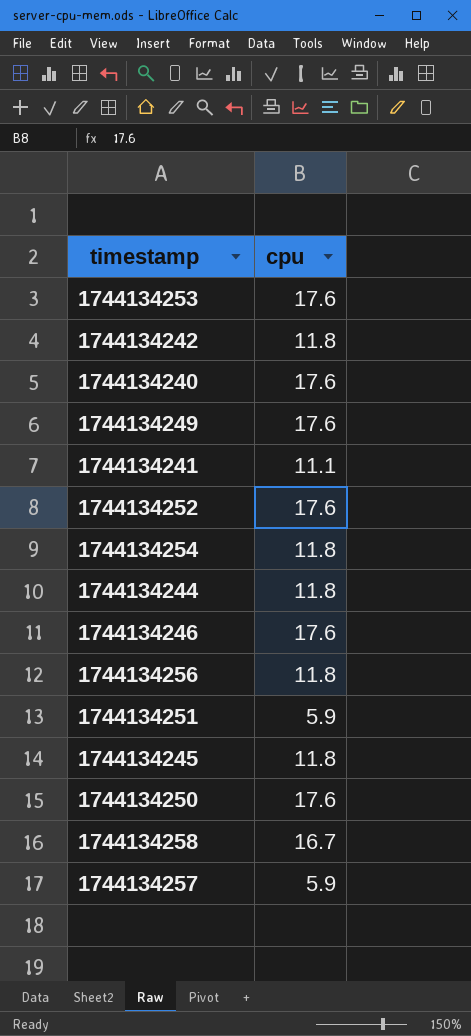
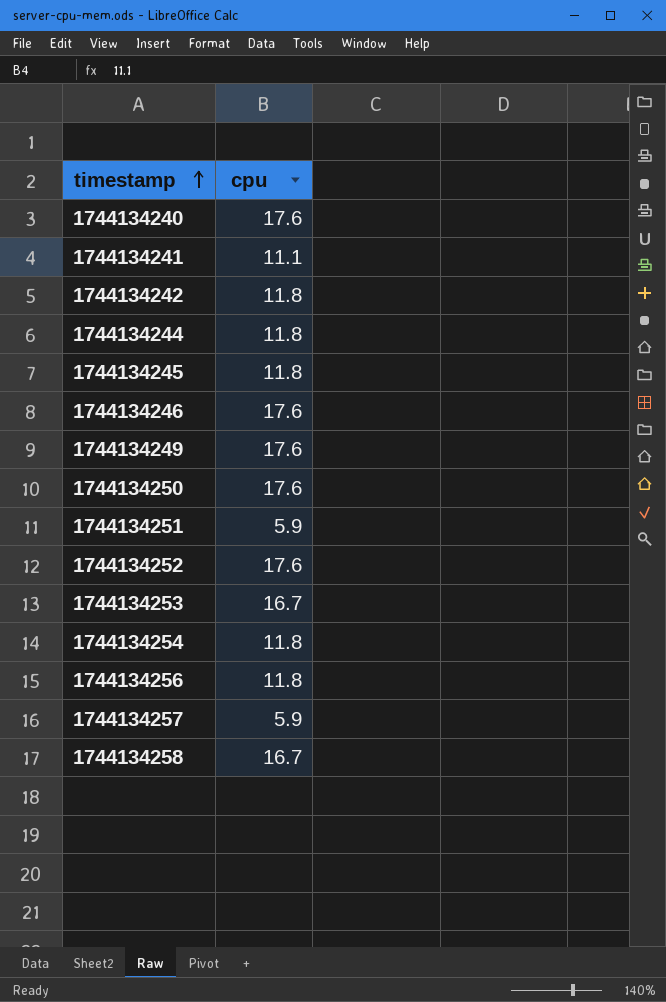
row order: none -> timestamp ascending
1744134253 | cpu: 17.6 -> 16.7

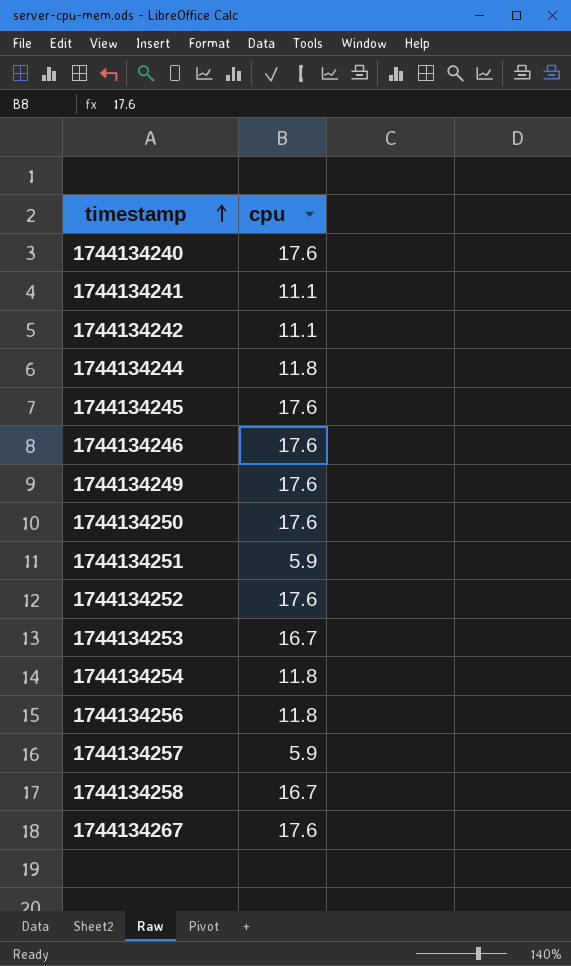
1744134242 | cpu: 11.8 -> 11.1
1744134245 | cpu: 11.8 -> 17.6
row 1744134267: none -> 17.6

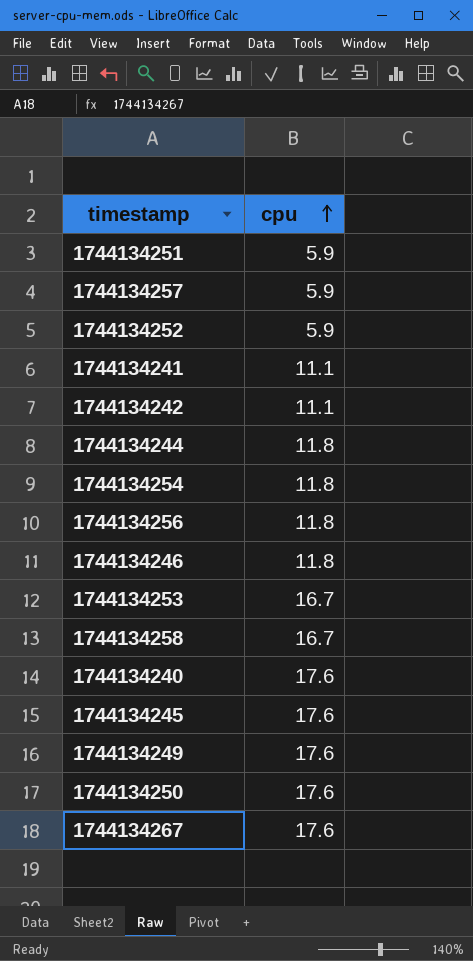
row order: timestamp ascending -> cpu ascending
1744134252 | cpu: 17.6 -> 5.9
1744134246 | cpu: 17.6 -> 11.8

